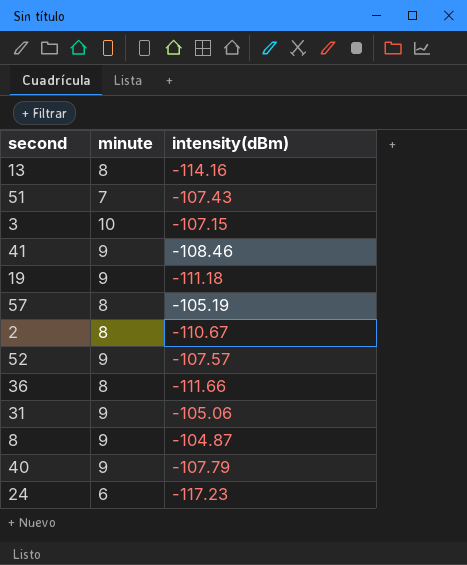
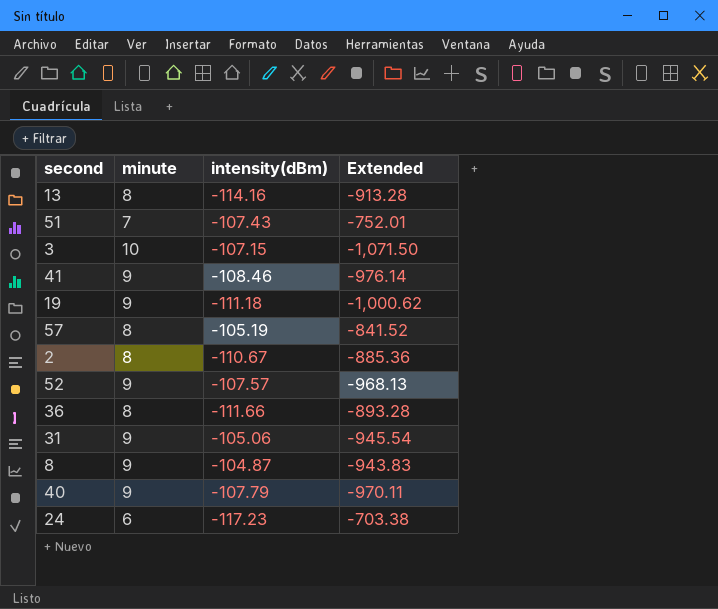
column Extended | formula: none -> [minute] * [intensity(dBm)]

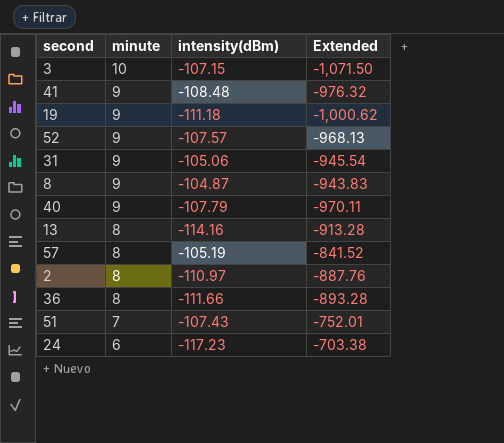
row order: none -> minute descending
41 | intensity(dBm): -108.46 -> -108.48
41 | Extended: -976.14 -> -976.32
2 | intensity(dBm): -110.67 -> -110.97
2 | Extended: -885.36 -> -887.76

